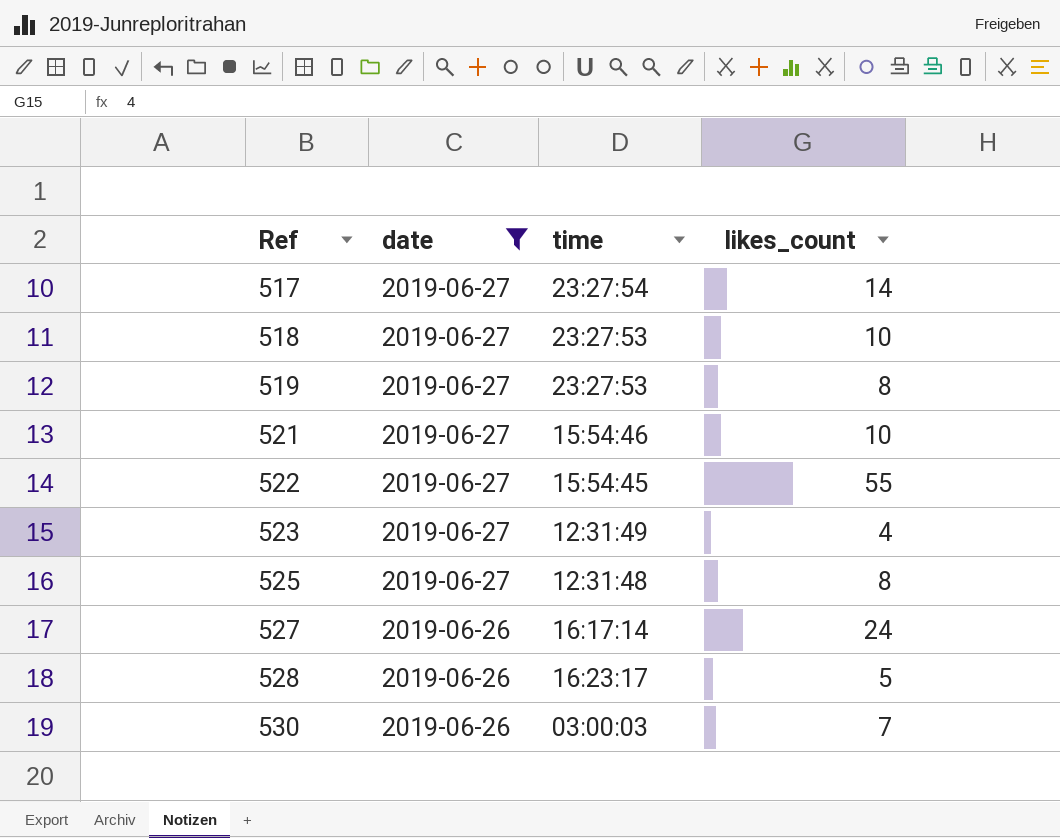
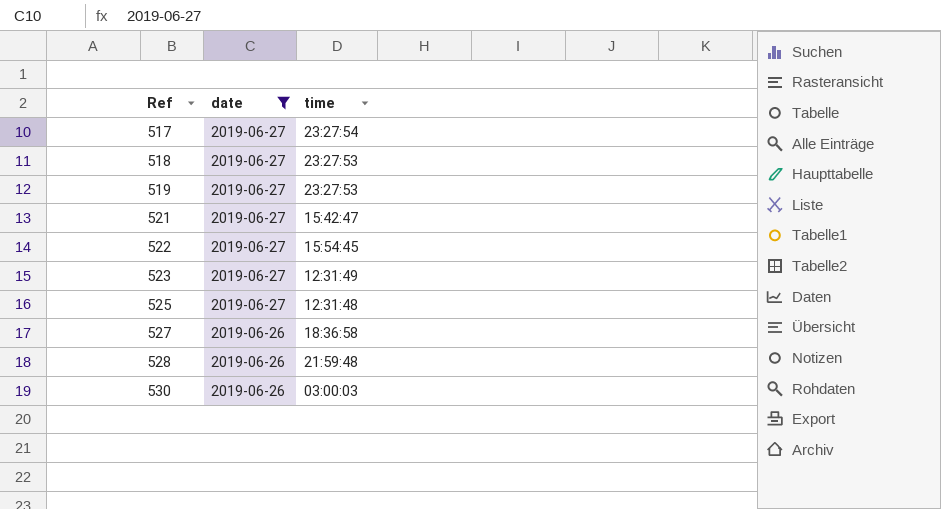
column likes_count | position: 4 -> none
521 | time: 15:54:46 -> 15:42:47
527 | time: 16:17:14 -> 18:36:58
528 | time: 16:23:17 -> 21:59:48

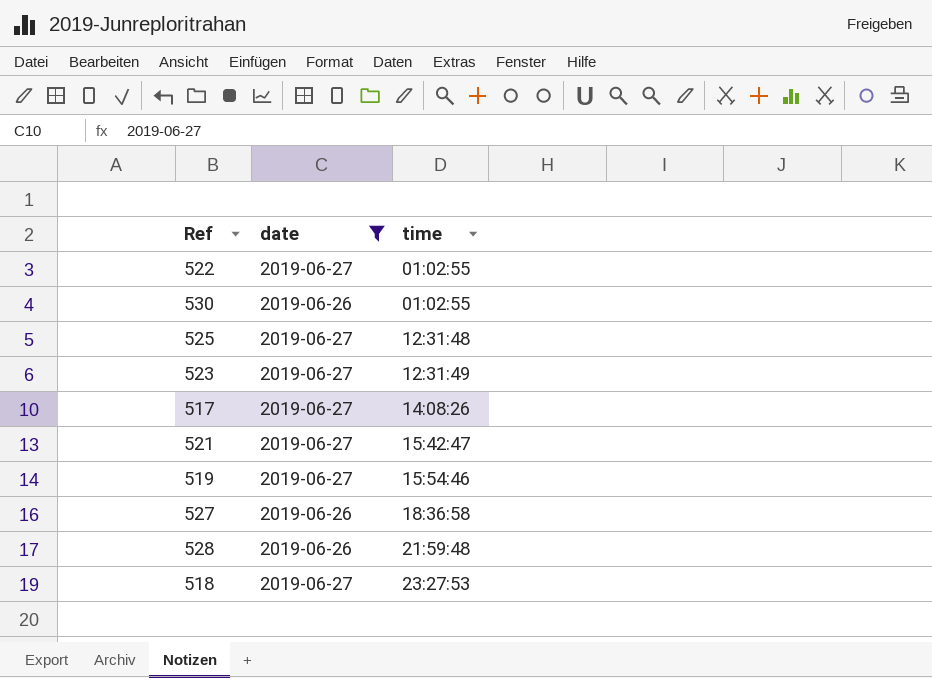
row order: Ref ascending -> time ascending
522 | time: 15:54:45 -> 01:02:55
530 | time: 03:00:03 -> 01:02:55
517 | time: 23:27:54 -> 14:08:26
519 | time: 23:27:53 -> 15:54:46

